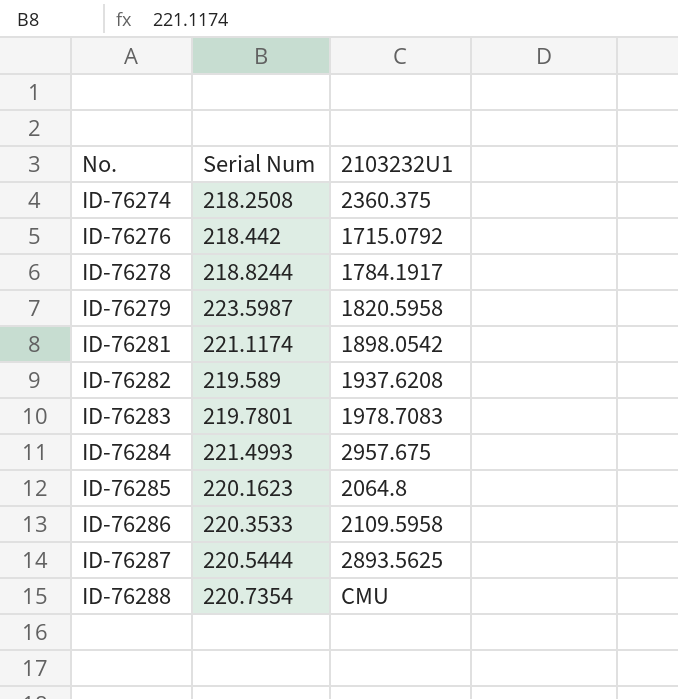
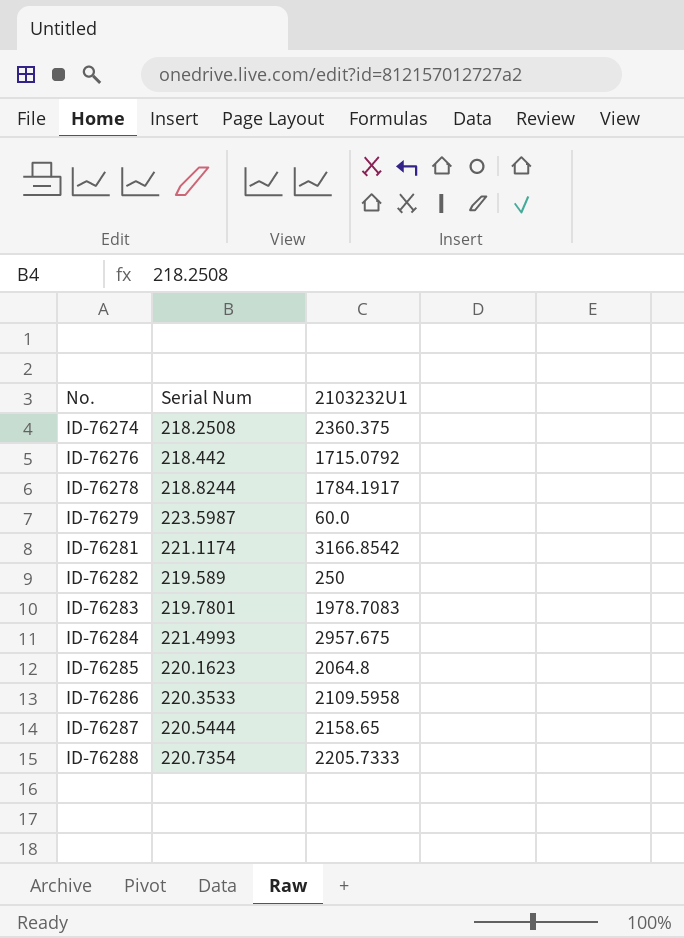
ID-76279 | 2103232U1: 1820.5958 -> 60.0
ID-76281 | 2103232U1: 1898.0542 -> 3166.8542
ID-76282 | 2103232U1: 1937.6208 -> 250
ID-76287 | 2103232U1: 2893.5625 -> 2158.65
ID-76288 | 2103232U1: CMU -> 2205.7333

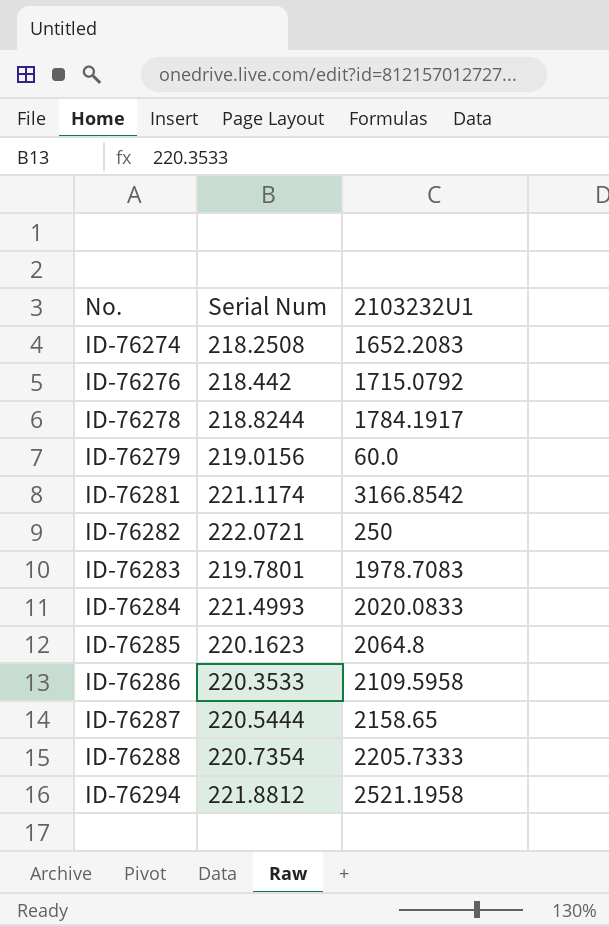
ID-76274 | 2103232U1: 2360.375 -> 1652.2083
ID-76279 | Serial Num: 223.5987 -> 219.0156
ID-76282 | Serial Num: 219.589 -> 222.0721
ID-76284 | 2103232U1: 2957.675 -> 2020.0833
row ID-76294: none -> 221.8812 | 2521.1958

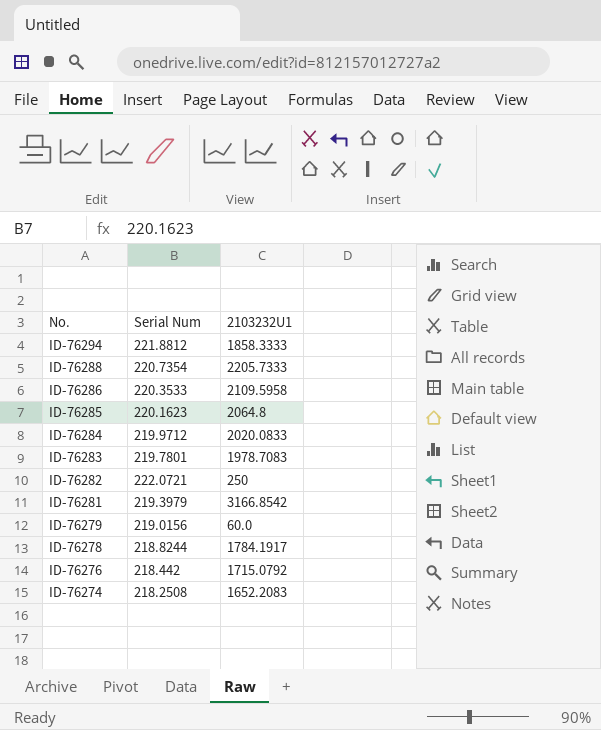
row order: No. ascending -> No. descending
row ID-76287: 220.5444 | 2158.65 -> none
ID-76294 | 2103232U1: 2521.1958 -> 1858.3333
ID-76284 | Serial Num: 221.4993 -> 219.9712
ID-76281 | Serial Num: 221.1174 -> 219.3979

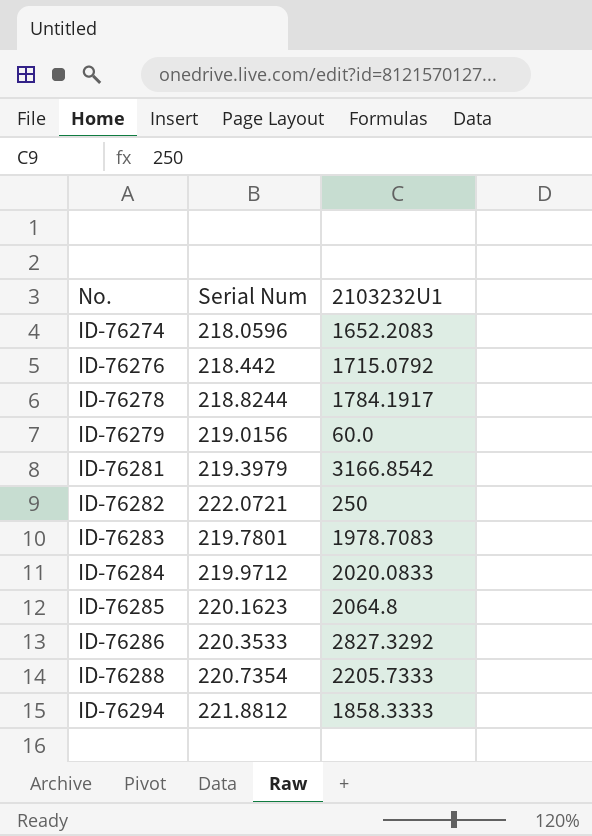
row order: No. descending -> No. ascending
ID-76274 | Serial Num: 218.2508 -> 218.0596
ID-76286 | 2103232U1: 2109.5958 -> 2827.3292

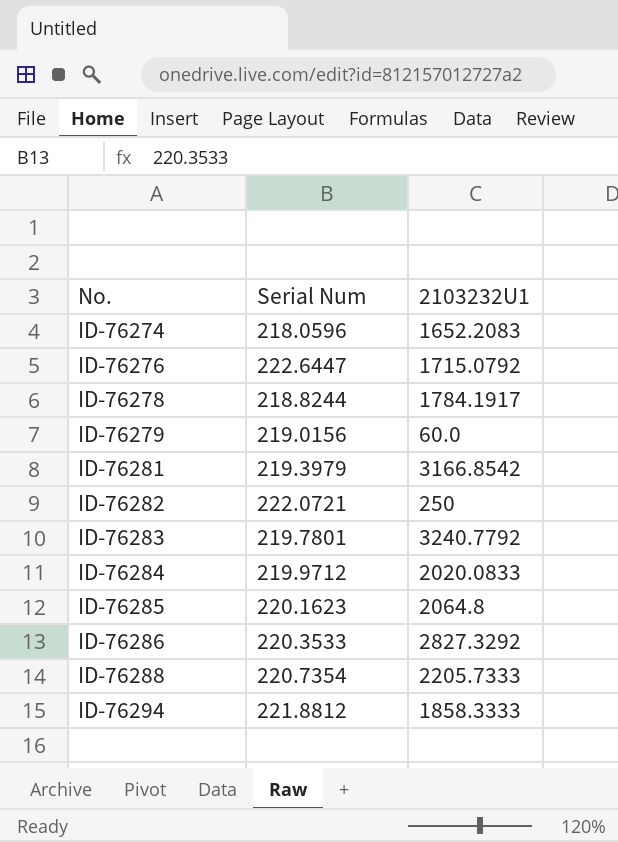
ID-76276 | Serial Num: 218.442 -> 222.6447
ID-76283 | 2103232U1: 1978.7083 -> 3240.7792

